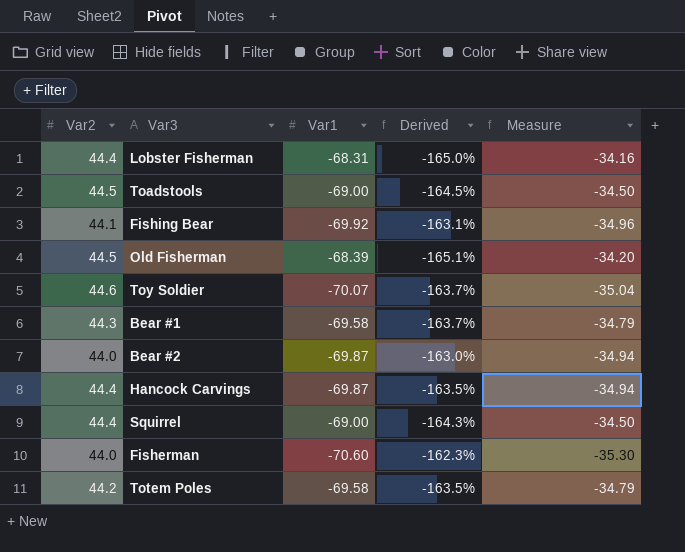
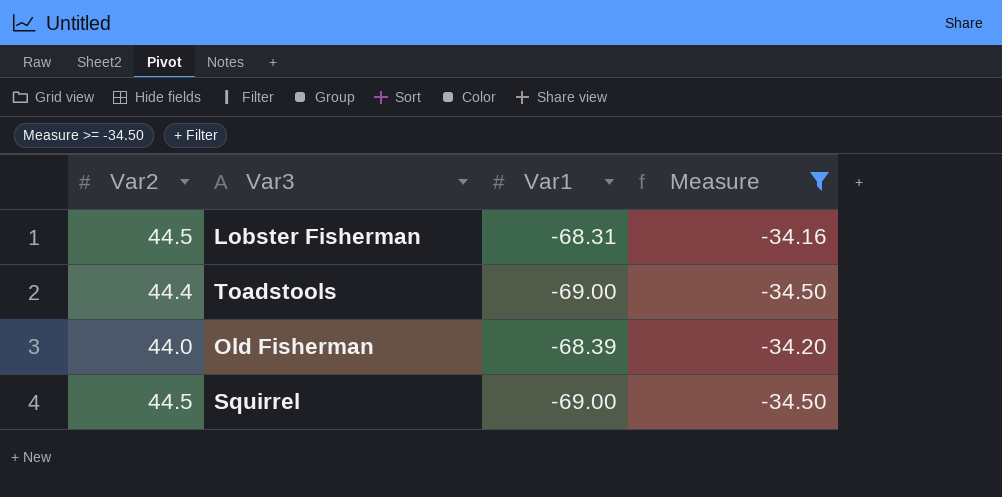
filter: none -> Measure >= -34.50
column Derived | formula: ([Var2] - [Var1]) / [Var1] -> none
Lobster Fisherman | Var2: 44.4 -> 44.5
Toadstools | Var2: 44.5 -> 44.4
Old Fisherman | Var2: 44.5 -> 44.0
Squirrel | Var2: 44.4 -> 44.5

